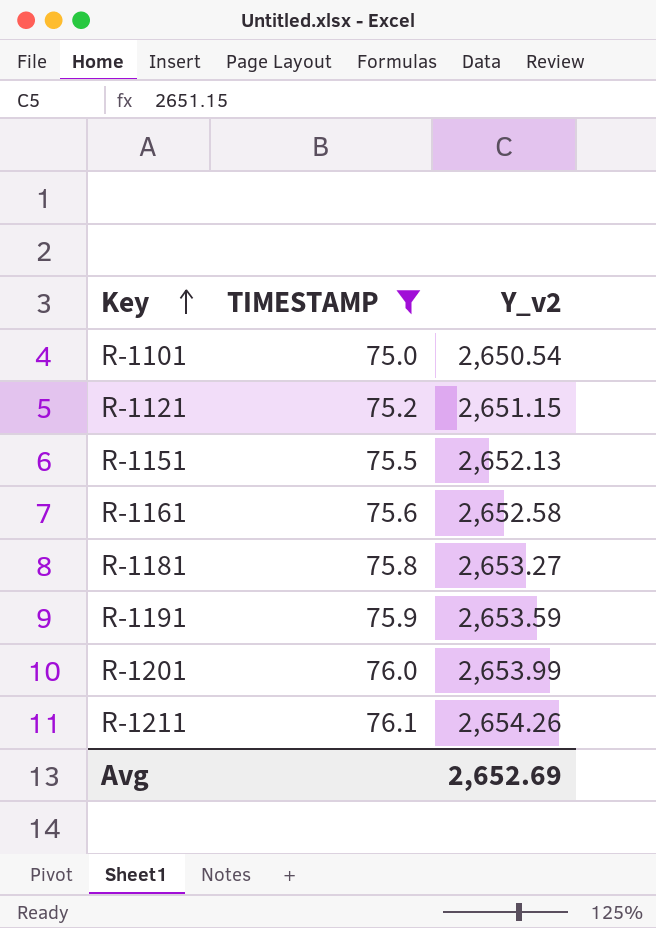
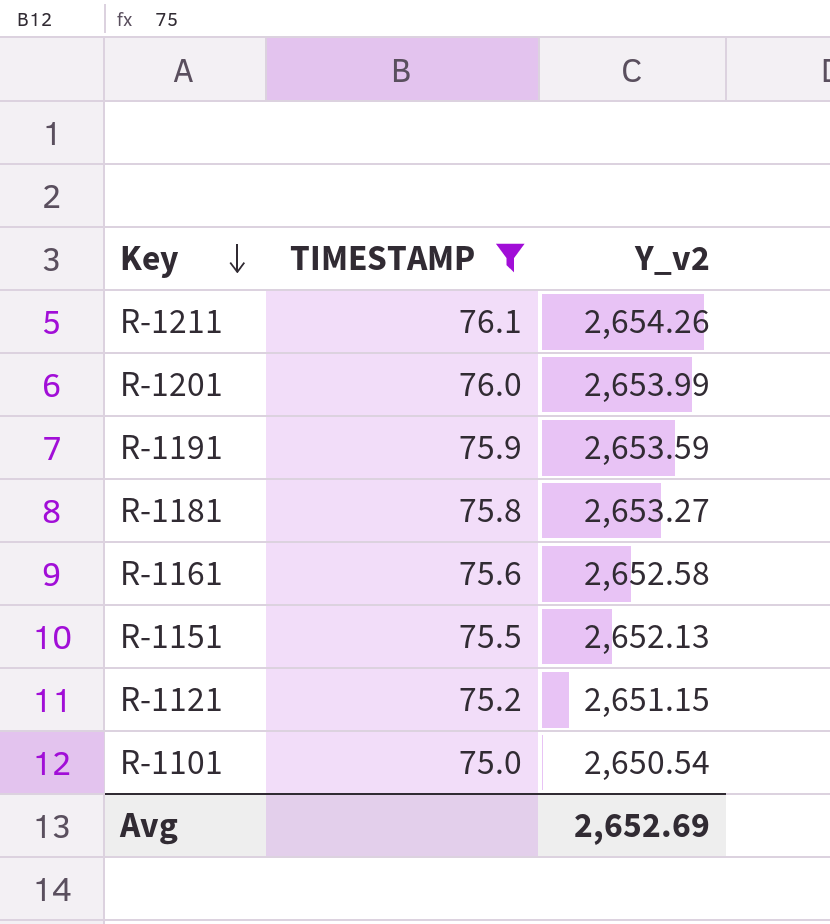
row order: Key ascending -> Key descending

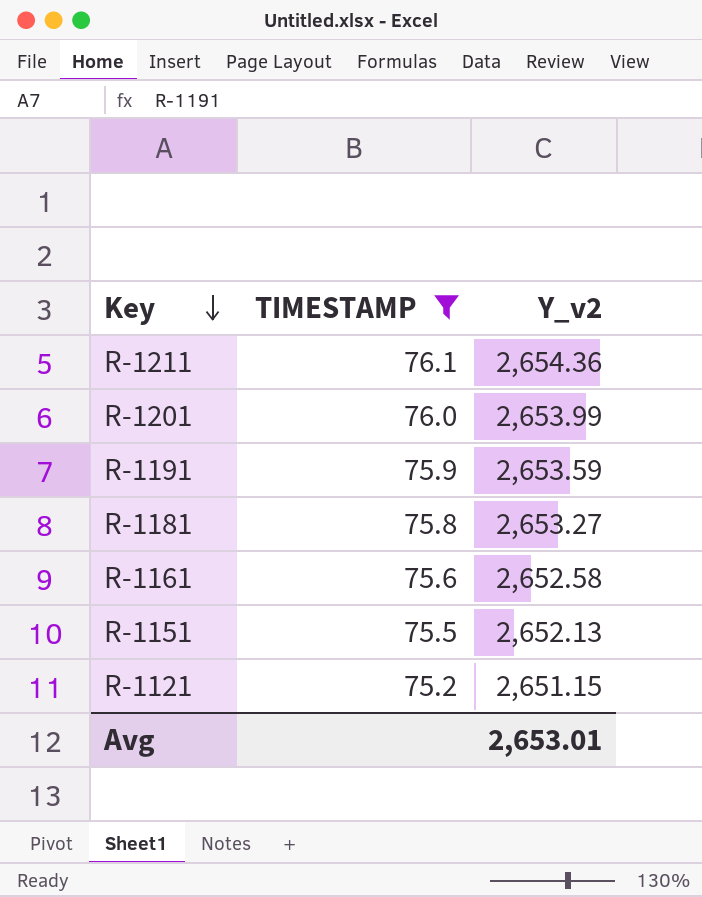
row R-1101: 75.0 | 2,650.54 -> none
R-1211 | Y_v2: 2,654.26 -> 2,654.36
Avg | Y_v2: 2,652.69 -> 2,653.01

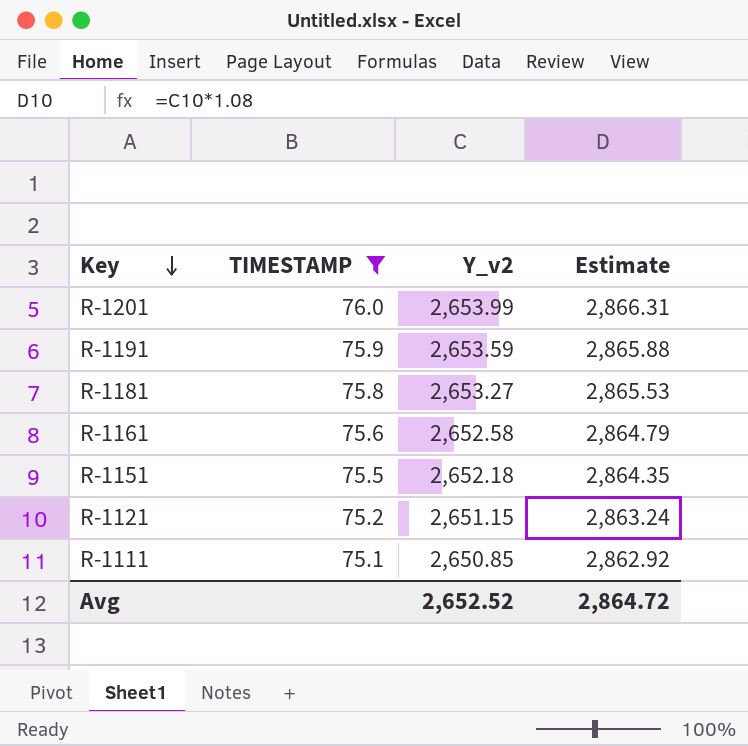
column Estimate | formula: none -> [Y_v2] * 1.08
row R-1211: 76.1 | 2,654.36 -> none
R-1151 | Y_v2: 2,652.13 -> 2,652.18
row R-1111: none -> 75.1 | 2,650.85 | 2,862.92
Avg | Y_v2: 2,653.01 -> 2,652.52

